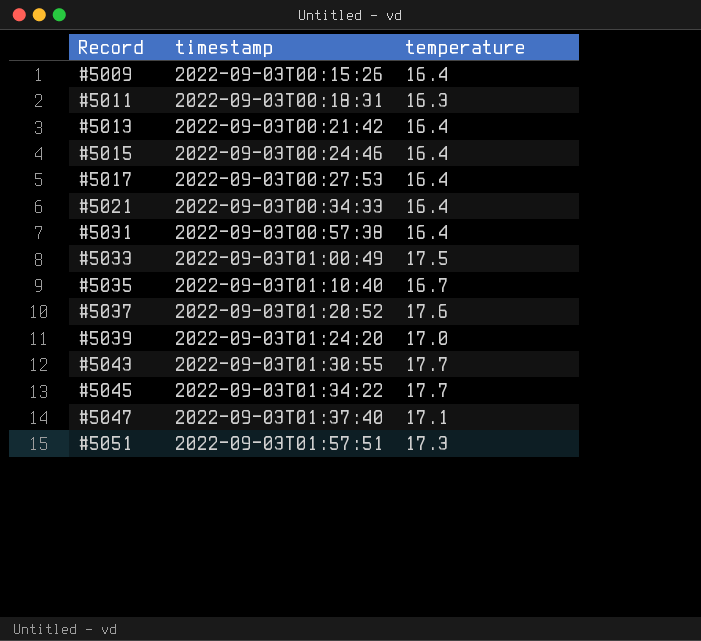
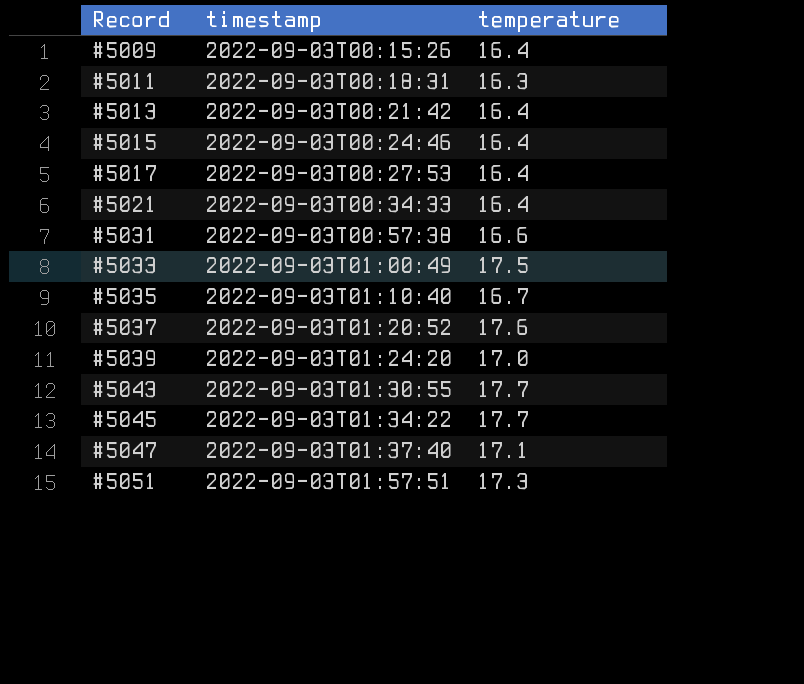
#5031 | temperature: 16.4 -> 16.6

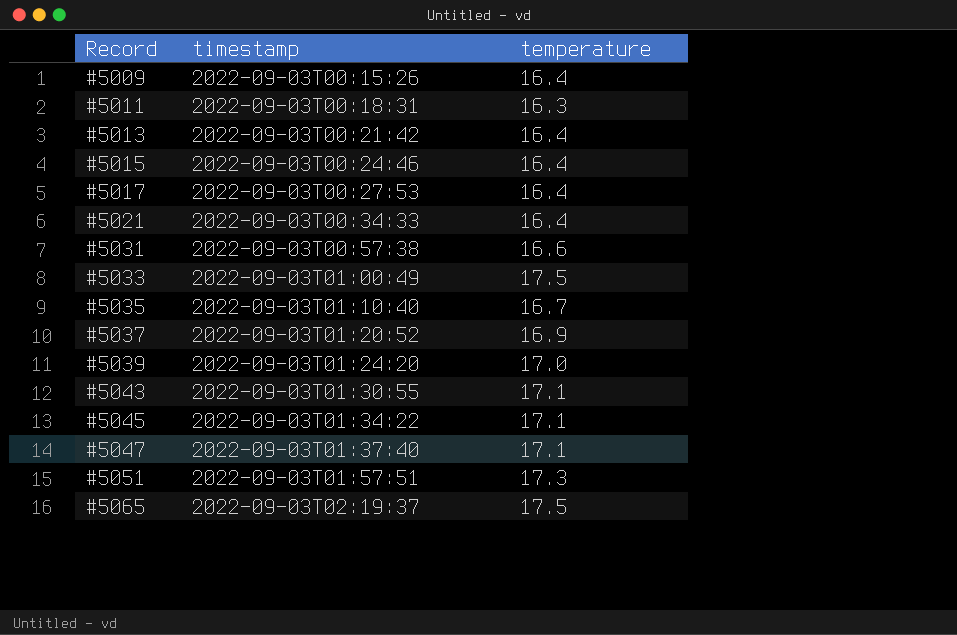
#5037 | temperature: 17.6 -> 16.9
#5043 | temperature: 17.7 -> 17.1
#5045 | temperature: 17.7 -> 17.1
row #5065: none -> 2022-09-03T02:19:37 | 17.5

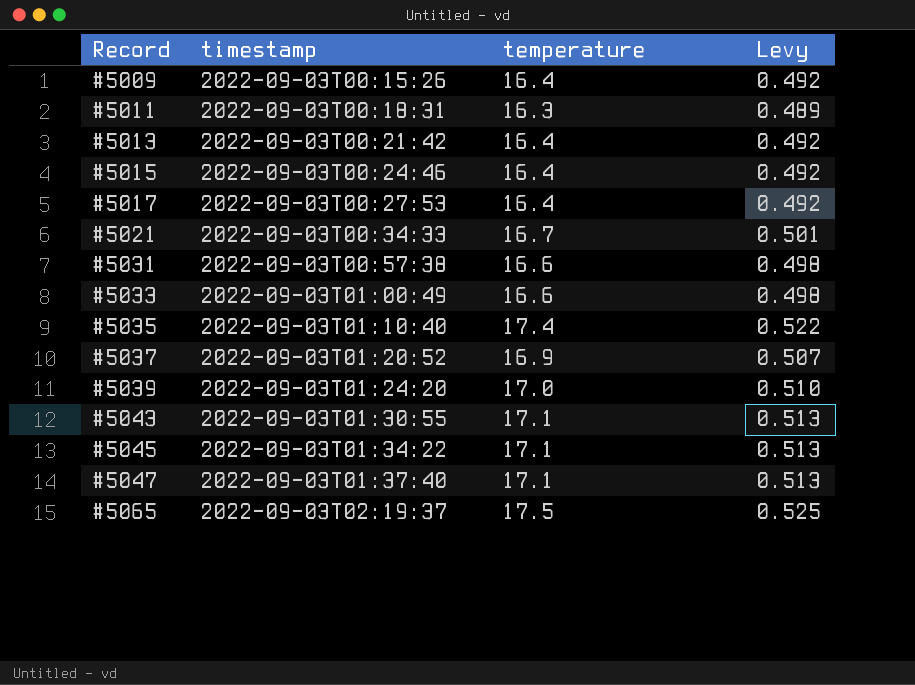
column Levy | formula: none -> [temperature] * 0.03
row #5051: 2022-09-03T01:57:51 | 17.3 -> none
#5021 | temperature: 16.4 -> 16.7
#5033 | temperature: 17.5 -> 16.6
#5035 | temperature: 16.7 -> 17.4

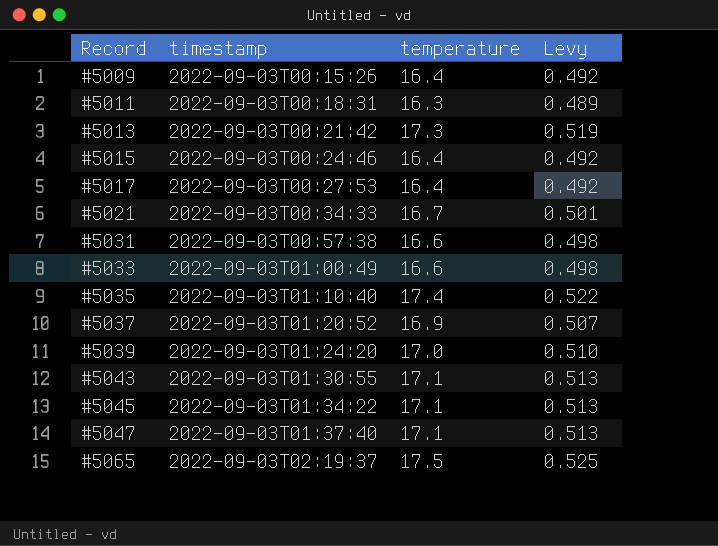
#5013 | temperature: 16.4 -> 17.3
#5013 | Levy: 0.492 -> 0.519

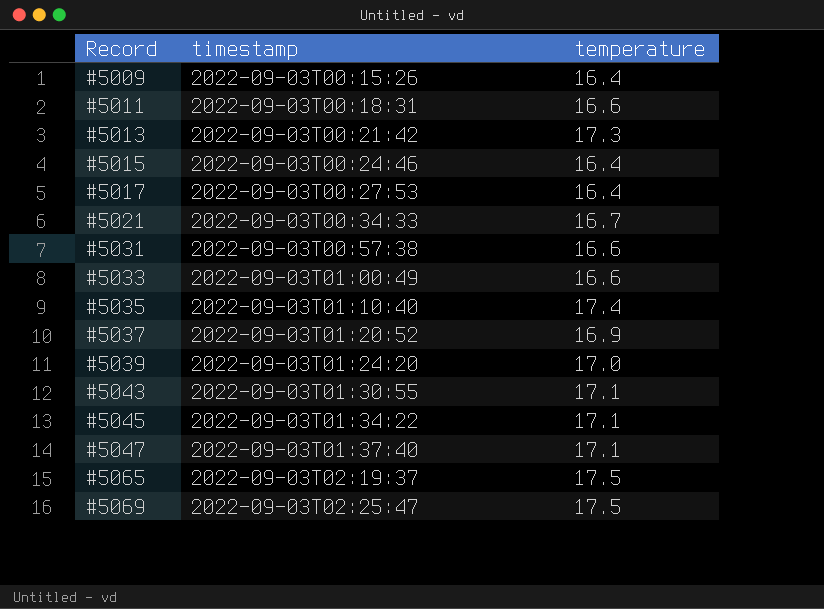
column Levy | formula: [temperature] * 0.03 -> none
#5011 | temperature: 16.3 -> 16.6
row #5069: none -> 2022-09-03T02:25:47 | 17.5

